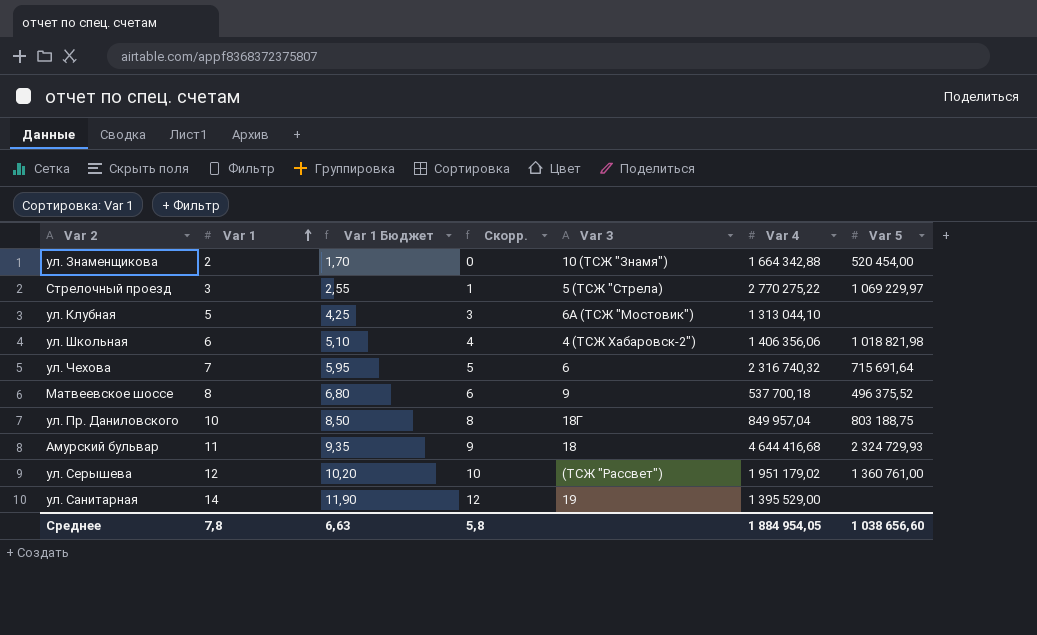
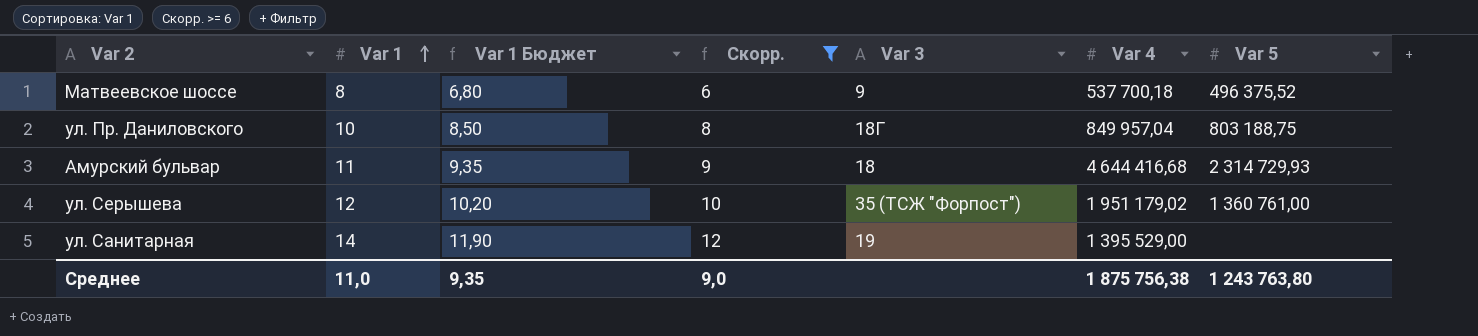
filter: none -> Скорр. >= 6
Амурский бульвар | Var 5: 2 324 729,93 -> 2 314 729,93
ул. Серышева | Var 3: (ТСЖ "Рассвет") -> 35 (ТСЖ "Форпост")
Среднее | Var 1: 7,8 -> 11,0
Среднее | Var 1 Бюджет: 6,63 -> 9,35
Среднее | Скорр.: 5,8 -> 9,0
Среднее | Var 4: 1 884 954,05 -> 1 875 756,38
Среднее | Var 5: 1 038 656,60 -> 1 243 763,80

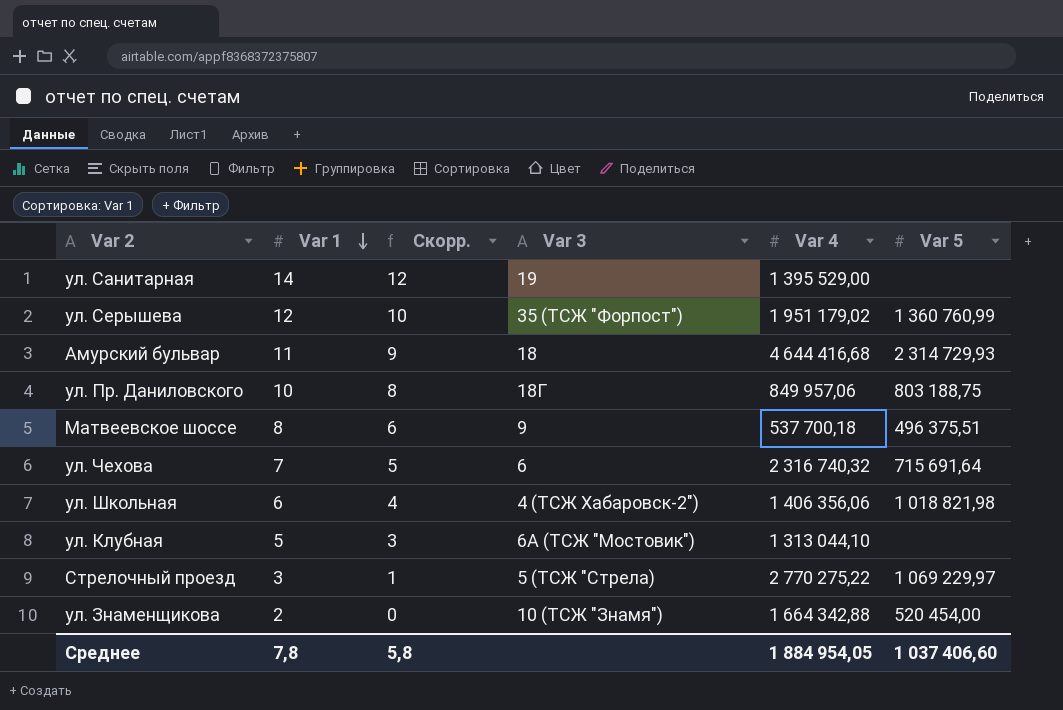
filter: Скорр. >= 6 -> none
row order: Var 1 ascending -> Var 1 descending
column Var 1 Бюджет | formula: [Var 1] * 0,85 -> none
ул. Серышева | Var 5: 1 360 761,00 -> 1 360 760,99
ул. Пр. Даниловского | Var 4: 849 957,04 -> 849 957,06
Матвеевское шоссе | Var 5: 496 375,52 -> 496 375,51
Среднее | Var 1: 11,0 -> 7,8
Среднее | Скорр.: 9,0 -> 5,8
Среднее | Var 4: 1 875 756,38 -> 1 884 954,05
Среднее | Var 5: 1 243 763,80 -> 1 037 406,60

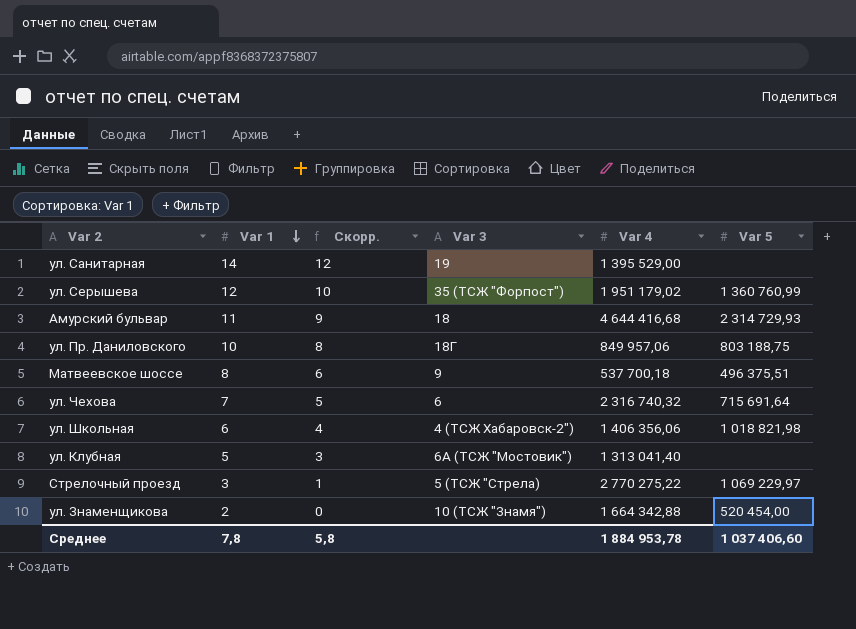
ул. Клубная | Var 4: 1 313 044,10 -> 1 313 041,40
Среднее | Var 4: 1 884 954,05 -> 1 884 953,78

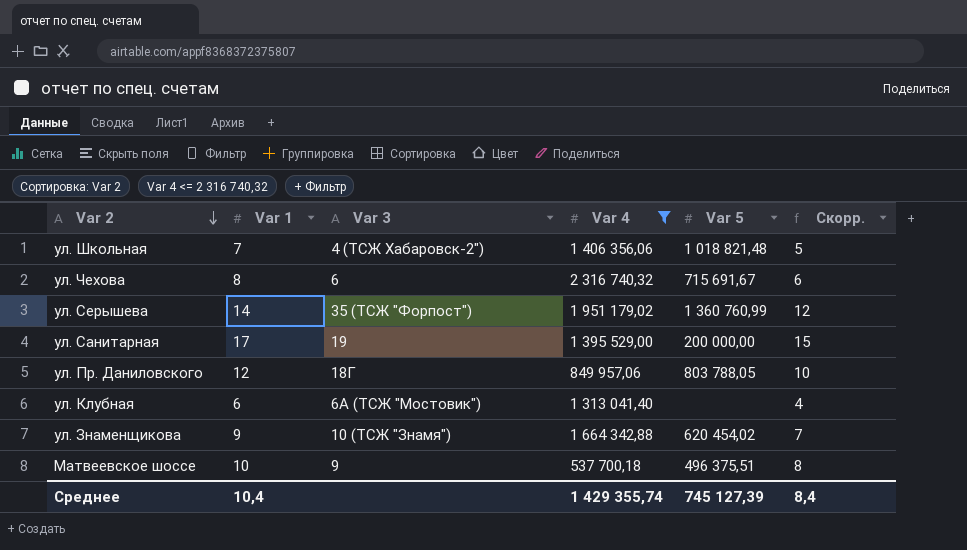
filter: none -> Var 4 <= 2 316 740,32
row order: Var 1 descending -> Var 2 descending
column Скорр. | position: 3 -> 6
ул. Школьная | Var 1: 6 -> 7
ул. Школьная | Var 5: 1 018 821,98 -> 1 018 821,48
ул. Школьная | Скорр.: 4 -> 5
ул. Чехова | Var 1: 7 -> 8
ул. Чехова | Var 5: 715 691,64 -> 715 691,67
ул. Чехова | Скорр.: 5 -> 6
ул. Серышева | Var 1: 12 -> 14
ул. Серышева | Скорр.: 10 -> 12
ул. Санитарная | Var 1: 14 -> 17
ул. Санитарная | Var 5: none -> 200 000,00
ул. Санитарная | Скорр.: 12 -> 15
ул. Пр. Даниловского | Var 1: 10 -> 12
ул. Пр. Даниловского | Var 5: 803 188,75 -> 803 788,05
ул. Пр. Даниловского | Скорр.: 8 -> 10
ул. Клубная | Var 1: 5 -> 6
ул. Клубная | Скорр.: 3 -> 4
ул. Знаменщикова | Var 1: 2 -> 9
ул. Знаменщикова | Var 5: 520 454,00 -> 620 454,02
ул. Знаменщикова | Скорр.: 0 -> 7
Матвеевское шоссе | Var 1: 8 -> 10
Матвеевское шоссе | Скорр.: 6 -> 8
Среднее | Var 1: 7,8 -> 10,4
Среднее | Var 4: 1 884 953,78 -> 1 429 355,74
Среднее | Var 5: 1 037 406,60 -> 745 127,39
Среднее | Скорр.: 5,8 -> 8,4

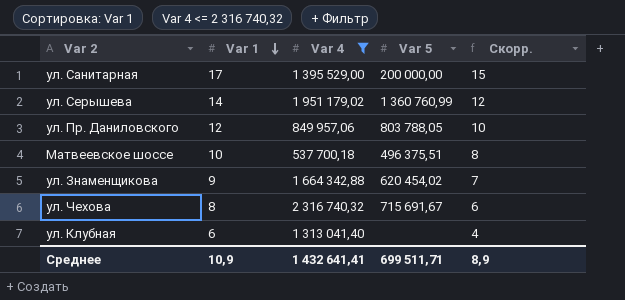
row order: Var 2 descending -> Var 1 descending
column Var 3 | position: 3 -> none
row ул. Школьная: 7 | 4 (ТСЖ Хабаровск-2") | 1 406 356,06 | 1 018 821,48 | 5 -> none
Среднее | Var 1: 10,4 -> 10,9
Среднее | Var 4: 1 429 355,74 -> 1 432 641,41
Среднее | Var 5: 745 127,39 -> 699 511,71
Среднее | Скорр.: 8,4 -> 8,9

